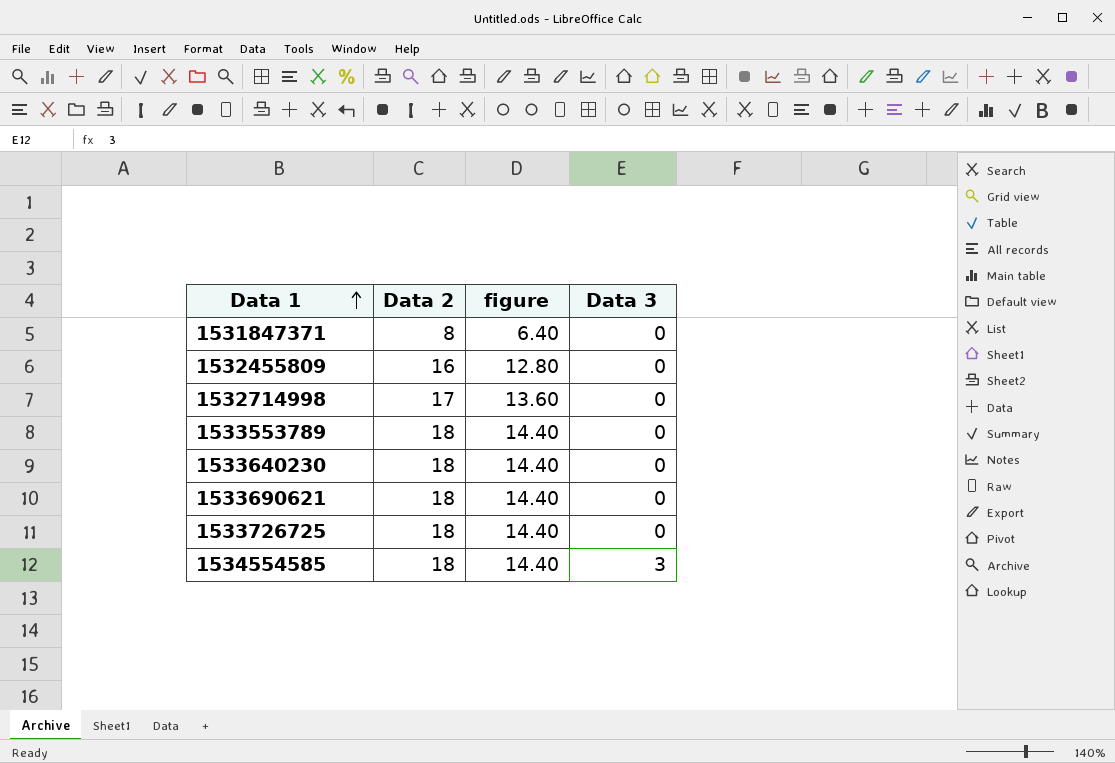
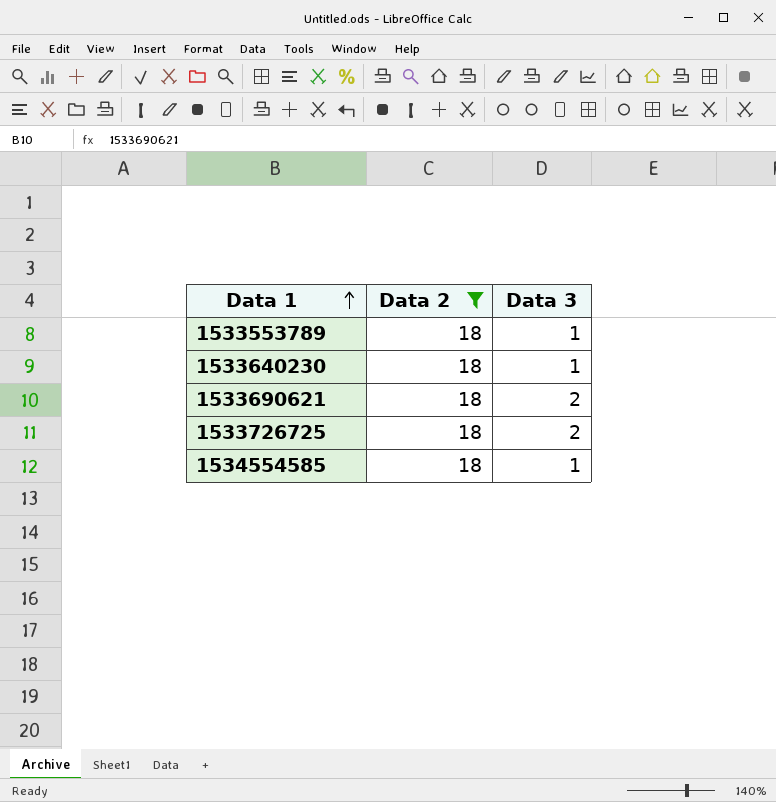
filter: none -> Data 2 = 18
column figure | formula: [Data 2] * 0.8 -> none
1533553789 | Data 3: 0 -> 1
1533640230 | Data 3: 0 -> 1
1533690621 | Data 3: 0 -> 2
1533726725 | Data 3: 0 -> 2
1534554585 | Data 3: 3 -> 1

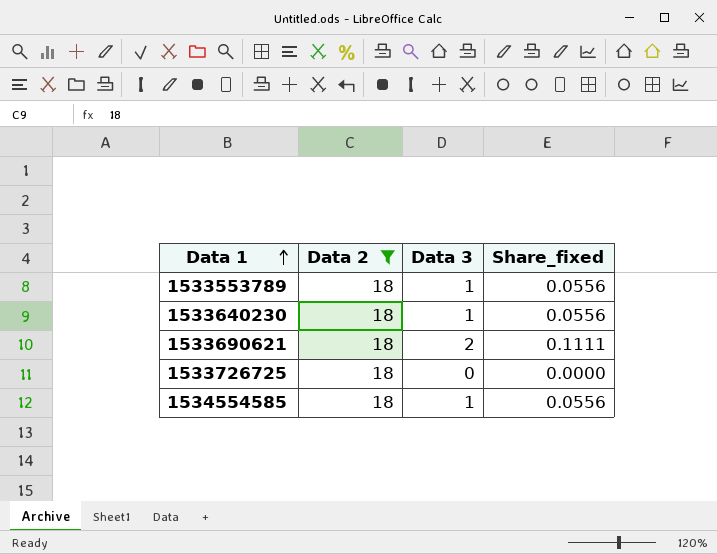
column Share_fixed | formula: none -> [Data 3] / [Data 2]
1533726725 | Data 3: 2 -> 0

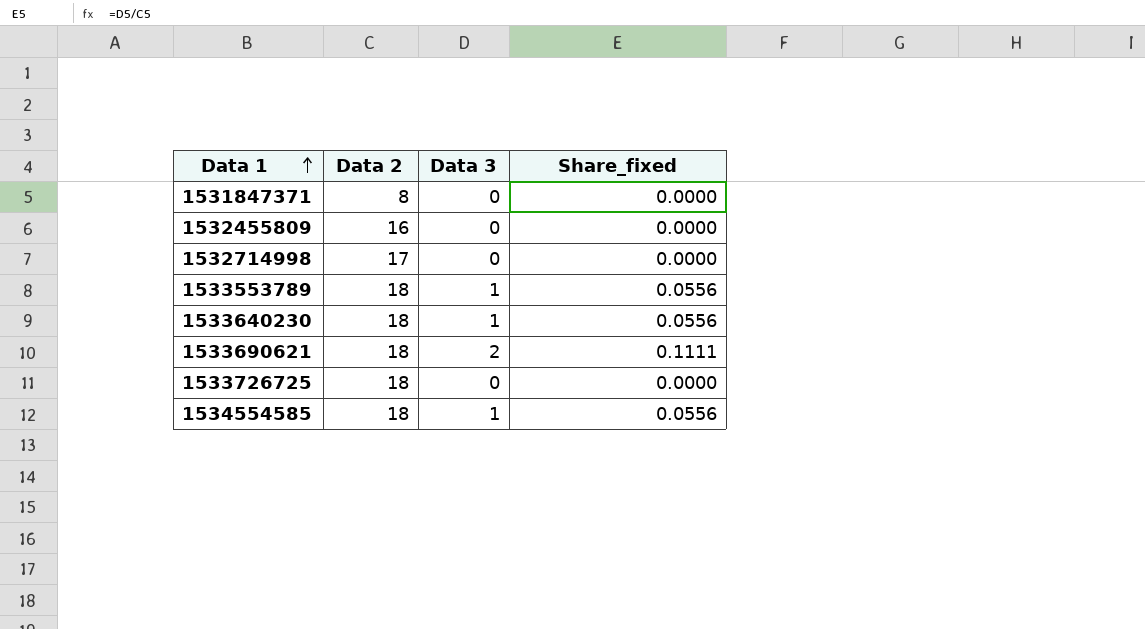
filter: Data 2 = 18 -> none

